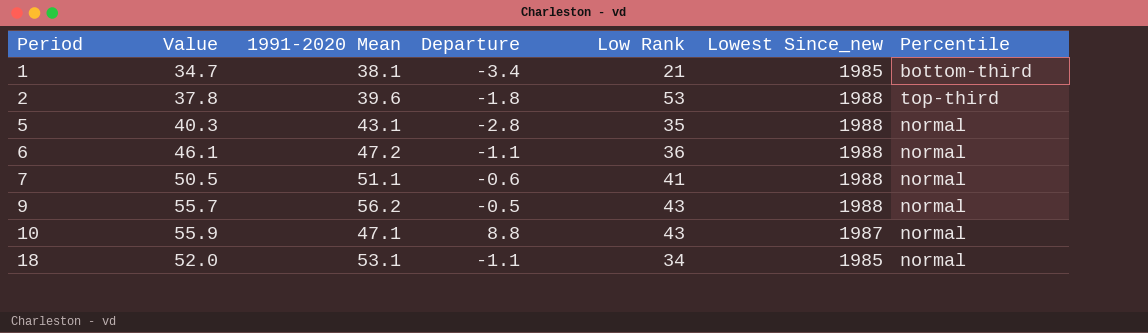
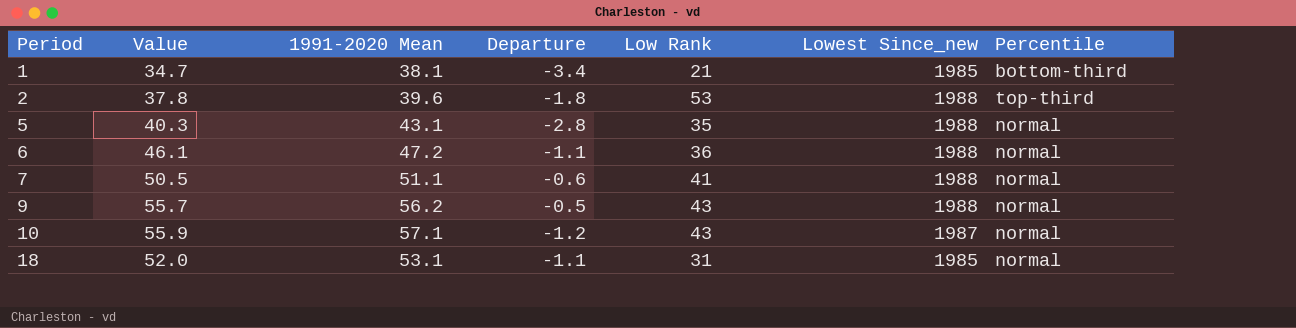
10 | 1991-2020 Mean: 47.1 -> 57.1
10 | Departure: 8.8 -> -1.2
18 | Low Rank: 34 -> 31

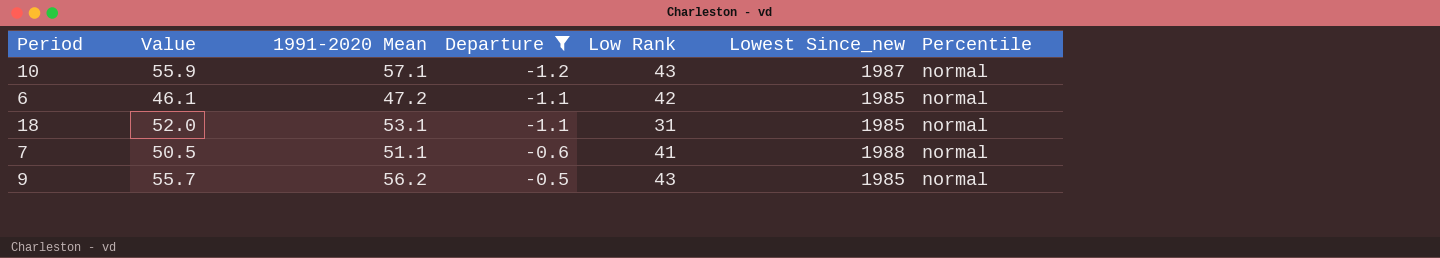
filter: none -> Departure >= -1.2
row order: Period ascending -> Departure ascending
6 | Low Rank: 36 -> 42
6 | Lowest Since_new: 1988 -> 1985
9 | Lowest Since_new: 1988 -> 1985

